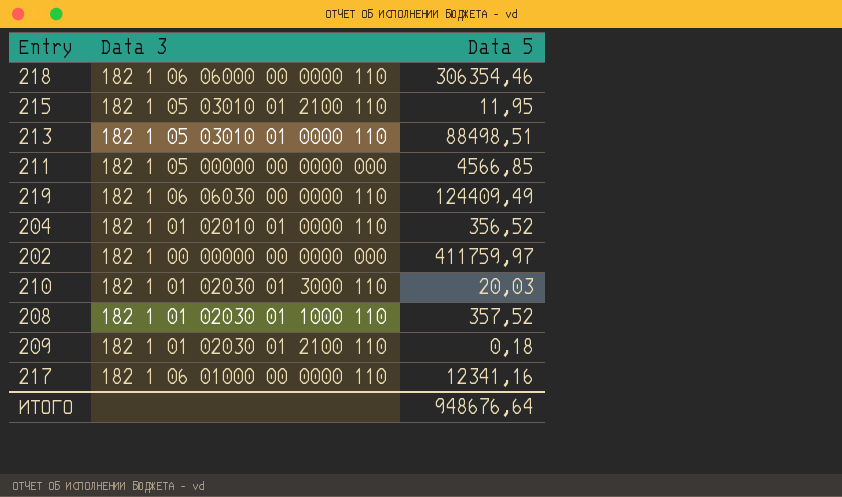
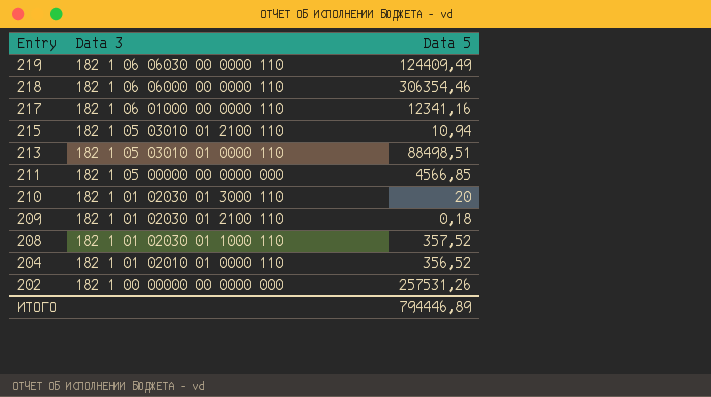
row order: none -> Entry descending
215 | Data 5: 11,95 -> 10,94
210 | Data 5: 20,03 -> 20
202 | Data 5: 411759,97 -> 257531,26
ИТОГО | Data 5: 948676,64 -> 794446,89

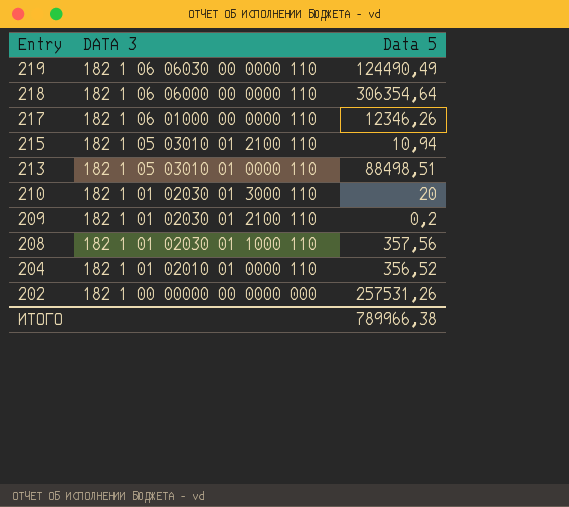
column name: Data 3 -> DATA 3
row 211: 182 1 05 00000 00 0000 000 | 4566,85 -> none
219 | Data 5: 124409,49 -> 124490,49
218 | Data 5: 306354,46 -> 306354,64
217 | Data 5: 12341,16 -> 12346,26
209 | Data 5: 0,18 -> 0,2
208 | Data 5: 357,52 -> 357,56
ИТОГО | Data 5: 794446,89 -> 789966,38

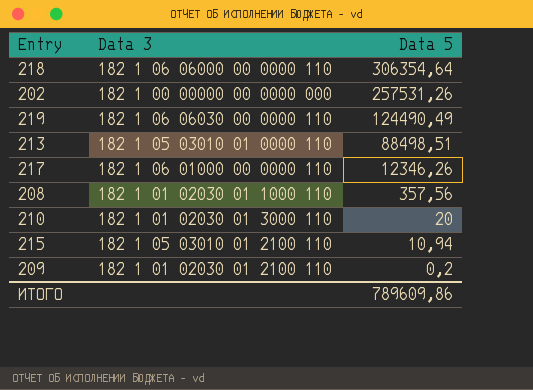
row order: Entry descending -> Data 5 descending
column name: DATA 3 -> Data 3
row 204: 182 1 01 02010 01 0000 110 | 356,52 -> none
ИТОГО | Data 5: 789966,38 -> 789609,86

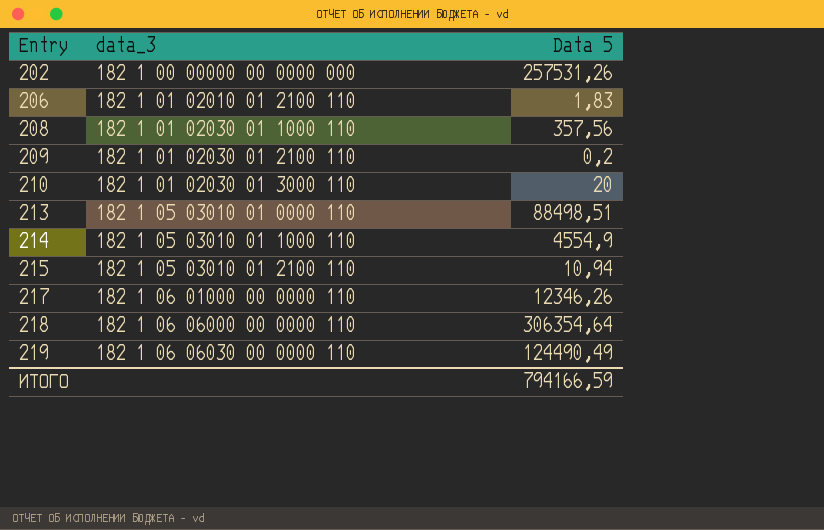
row order: Data 5 descending -> Entry ascending
column name: Data 3 -> data_3
row 206: none -> 182 1 01 02010 01 2100 110 | 1,83
row 214: none -> 182 1 05 03010 01 1000 110 | 4554,9
ИТОГО | Data 5: 789609,86 -> 794166,59

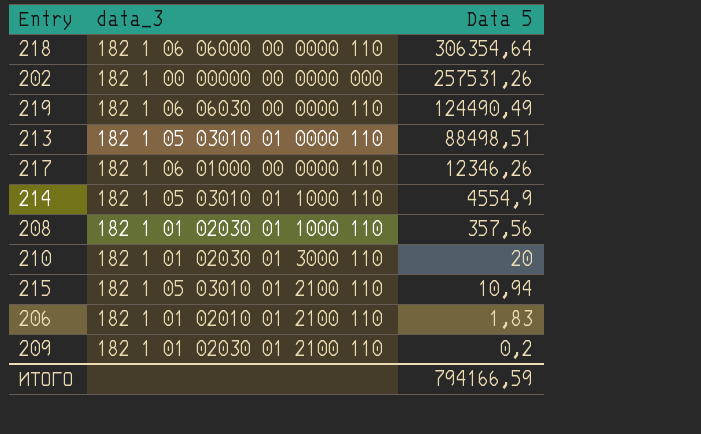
row order: Entry ascending -> Data 5 descending

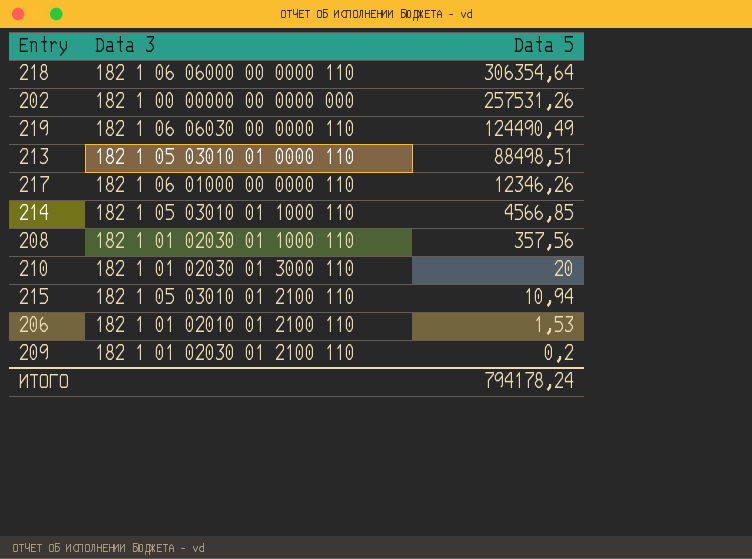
column name: data_3 -> Data 3
214 | Data 5: 4554,9 -> 4566,85
206 | Data 5: 1,83 -> 1,53
ИТОГО | Data 5: 794166,59 -> 794178,24

